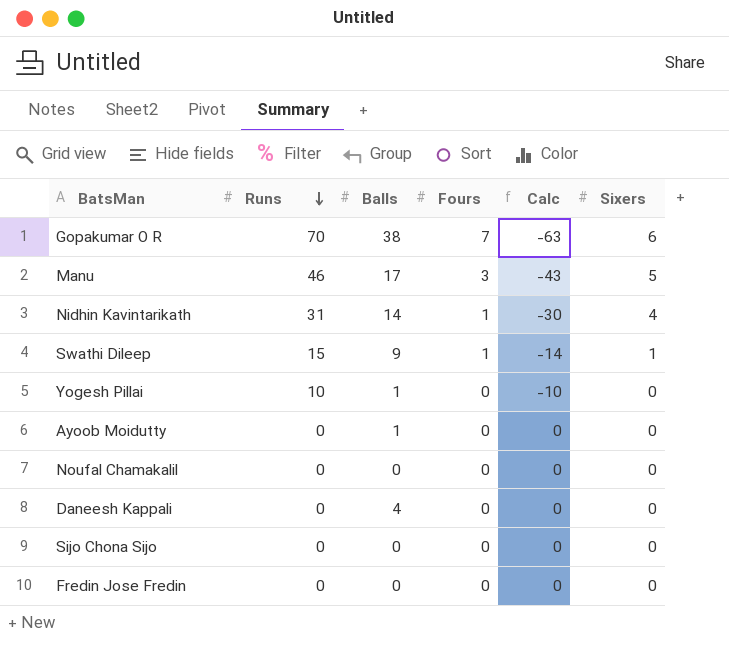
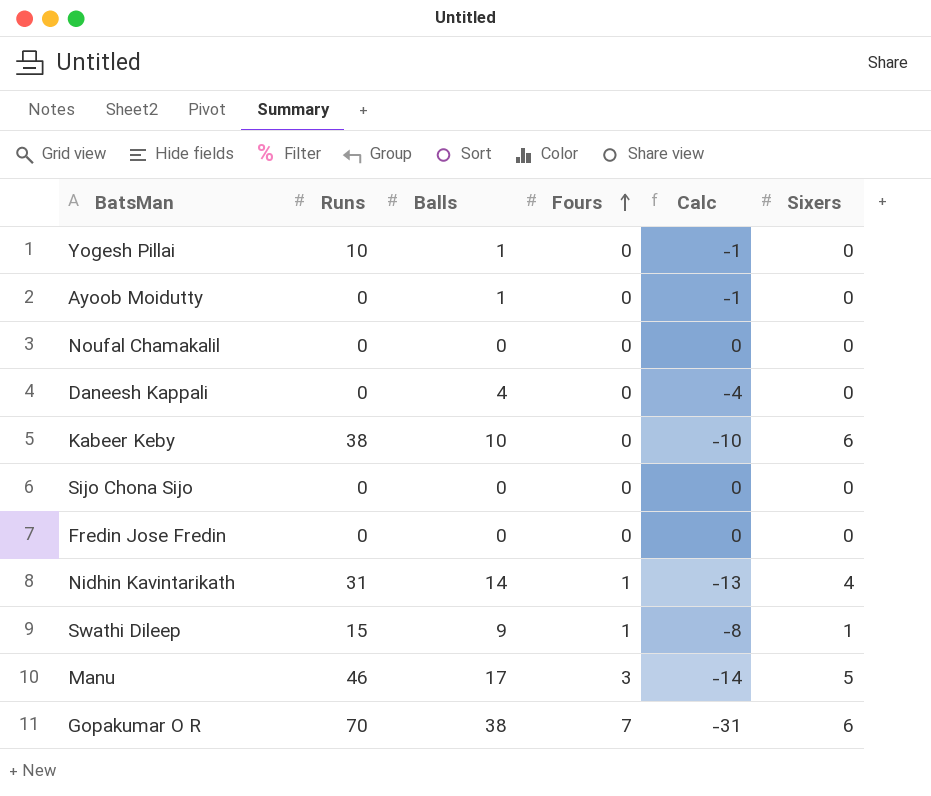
row order: Runs descending -> Fours ascending
column Calc | formula: [Fours] - [Runs] -> [Fours] - [Balls]
row Kabeer Keby: none -> 38 | 10 | 0 | -10 | 6

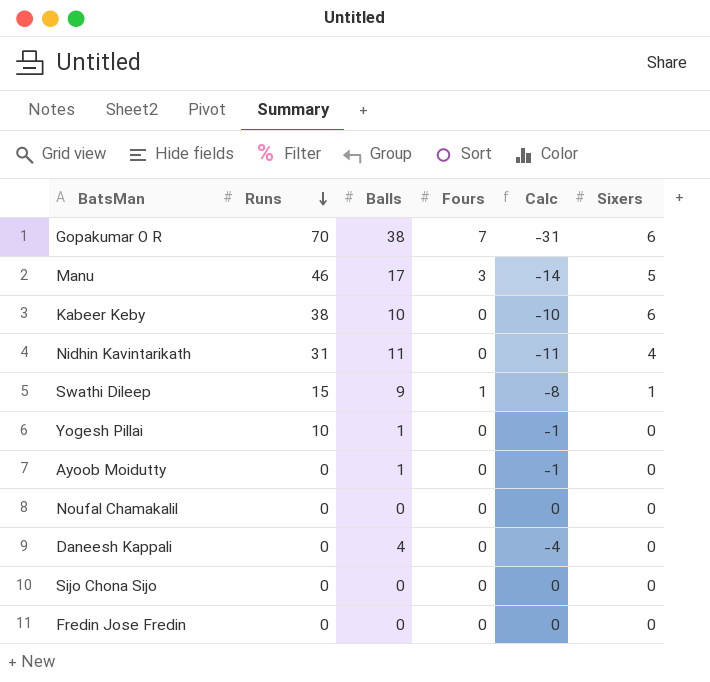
row order: Fours ascending -> Runs descending
Nidhin Kavintarikath | Balls: 14 -> 11
Nidhin Kavintarikath | Fours: 1 -> 0
Nidhin Kavintarikath | Calc: -13 -> -11

